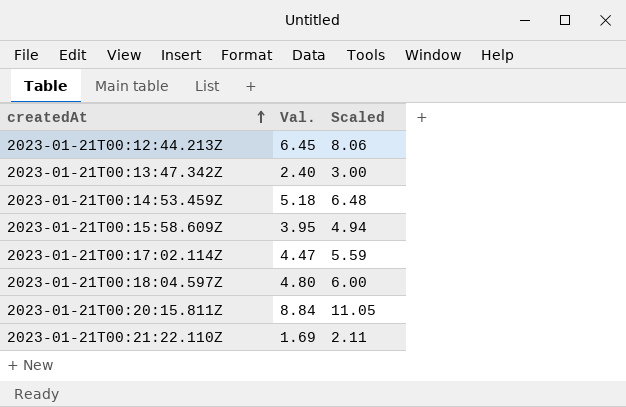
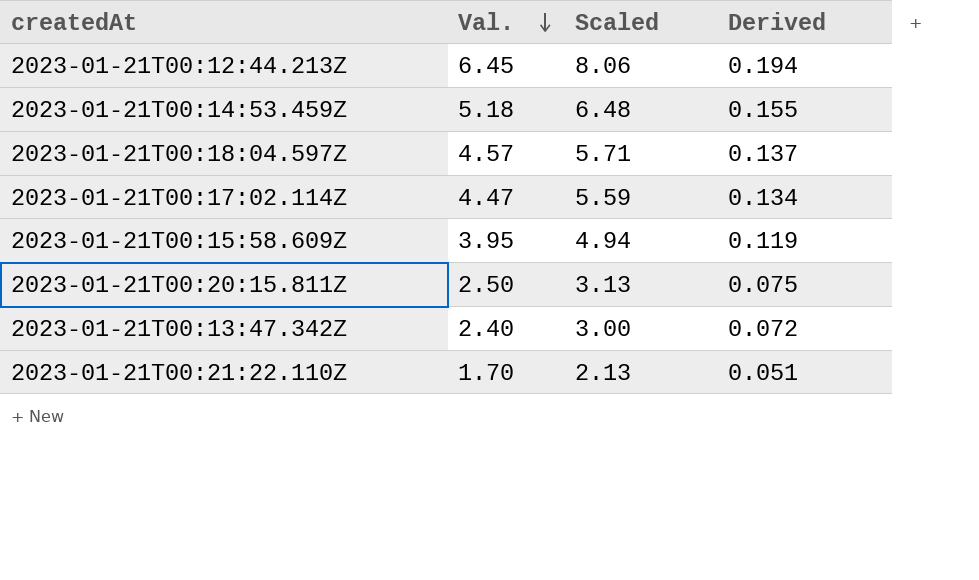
row order: createdAt ascending -> Val. descending
column Derived | formula: none -> [Val.] * 0.03
2023-01-21T00:18:04.597Z | Val.: 4.80 -> 4.57
2023-01-21T00:18:04.597Z | Scaled: 6.00 -> 5.71
2023-01-21T00:20:15.811Z | Val.: 8.84 -> 2.50
2023-01-21T00:20:15.811Z | Scaled: 11.05 -> 3.13
2023-01-21T00:21:22.110Z | Val.: 1.69 -> 1.70
2023-01-21T00:21:22.110Z | Scaled: 2.11 -> 2.13

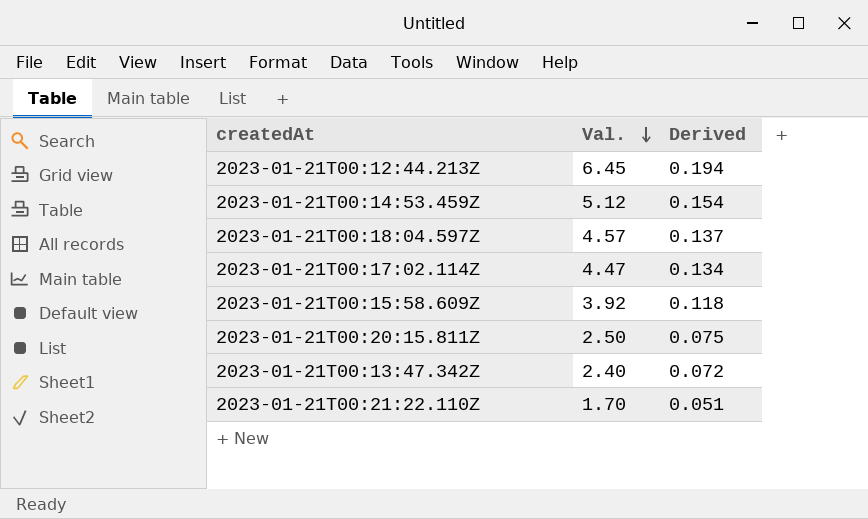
column Scaled | formula: [Val.] * 1.25 -> none
2023-01-21T00:14:53.459Z | Val.: 5.18 -> 5.12
2023-01-21T00:14:53.459Z | Derived: 0.155 -> 0.154
2023-01-21T00:15:58.609Z | Val.: 3.95 -> 3.92
2023-01-21T00:15:58.609Z | Derived: 0.119 -> 0.118

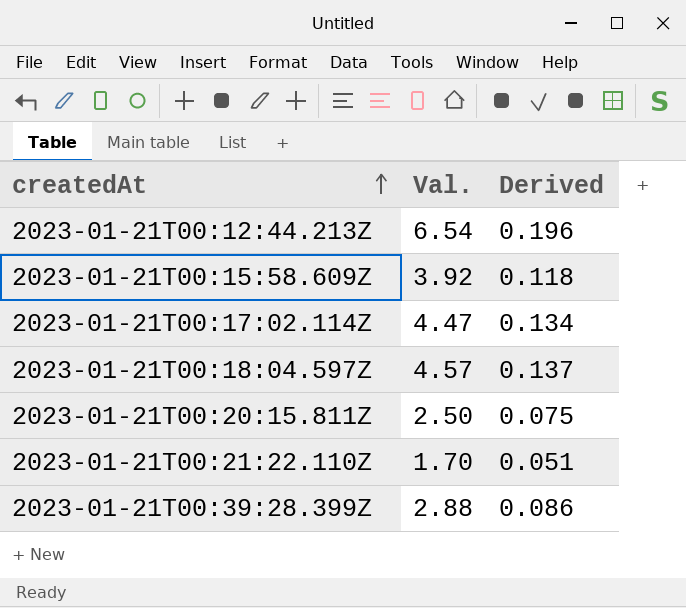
row order: Val. descending -> createdAt ascending
row 2023-01-21T00:14:53.459Z: 5.12 | 0.154 -> none
row 2023-01-21T00:13:47.342Z: 2.40 | 0.072 -> none
2023-01-21T00:12:44.213Z | Val.: 6.45 -> 6.54
2023-01-21T00:12:44.213Z | Derived: 0.194 -> 0.196
row 2023-01-21T00:39:28.399Z: none -> 2.88 | 0.086

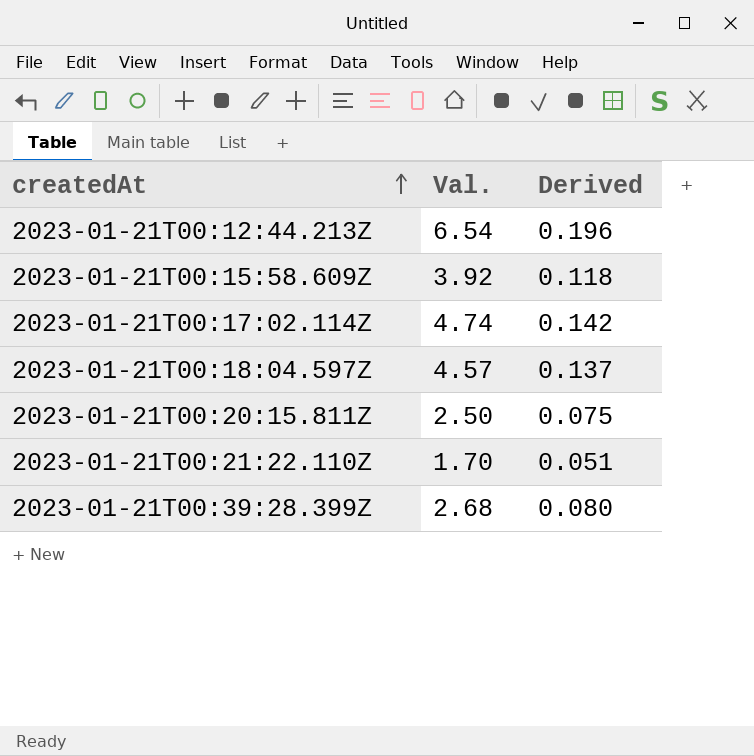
2023-01-21T00:17:02.114Z | Val.: 4.47 -> 4.74
2023-01-21T00:17:02.114Z | Derived: 0.134 -> 0.142
2023-01-21T00:39:28.399Z | Val.: 2.88 -> 2.68
2023-01-21T00:39:28.399Z | Derived: 0.086 -> 0.080

